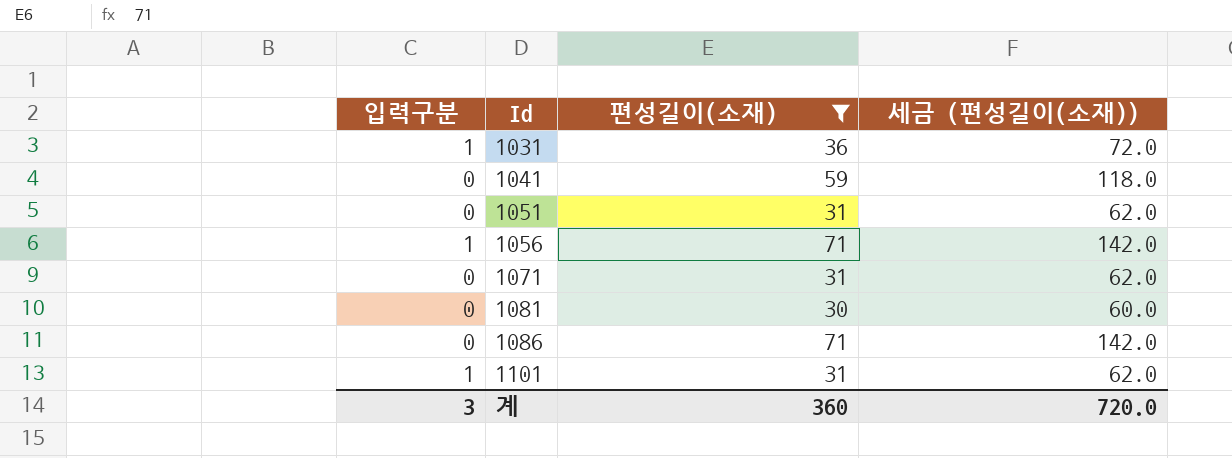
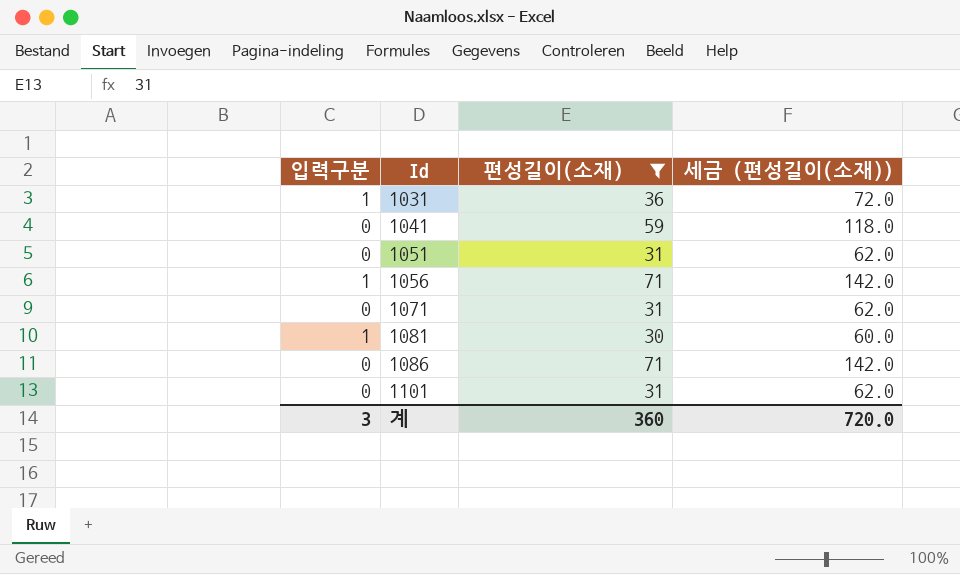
1081 | 입력구분: 0 -> 1
1101 | 입력구분: 1 -> 0

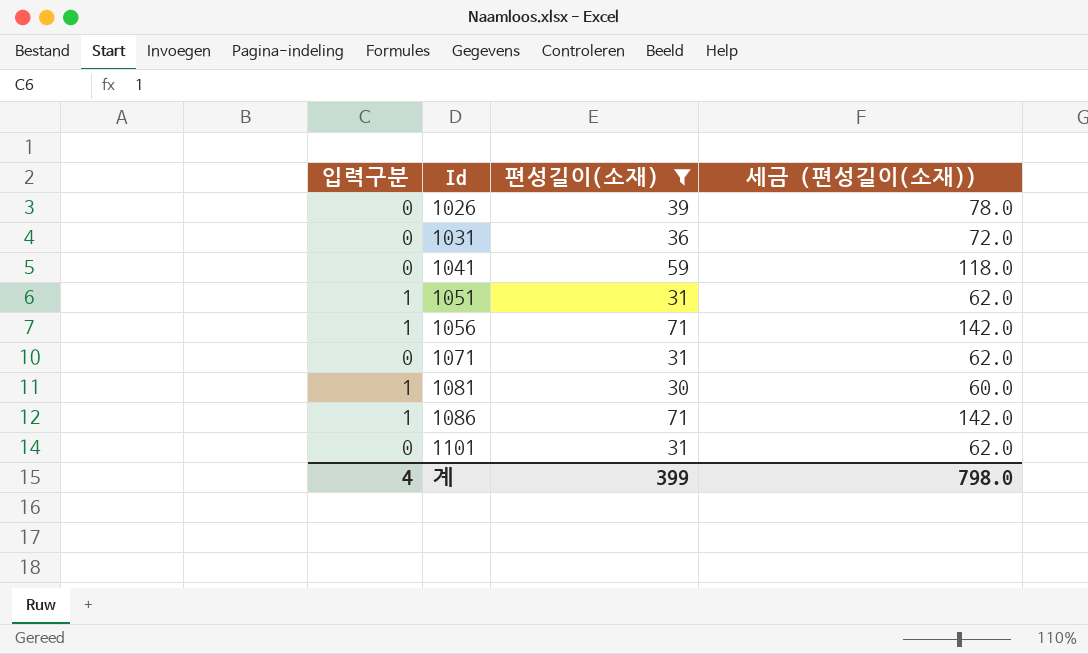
row 1026: none -> 0 | 39 | 78.0
1031 | 입력구분: 1 -> 0
1051 | 입력구분: 0 -> 1
1086 | 입력구분: 0 -> 1
계 | 입력구분: 3 -> 4
계 | 편성길이(소재): 360 -> 399
계 | 세금 (편성길이(소재)): 720.0 -> 798.0

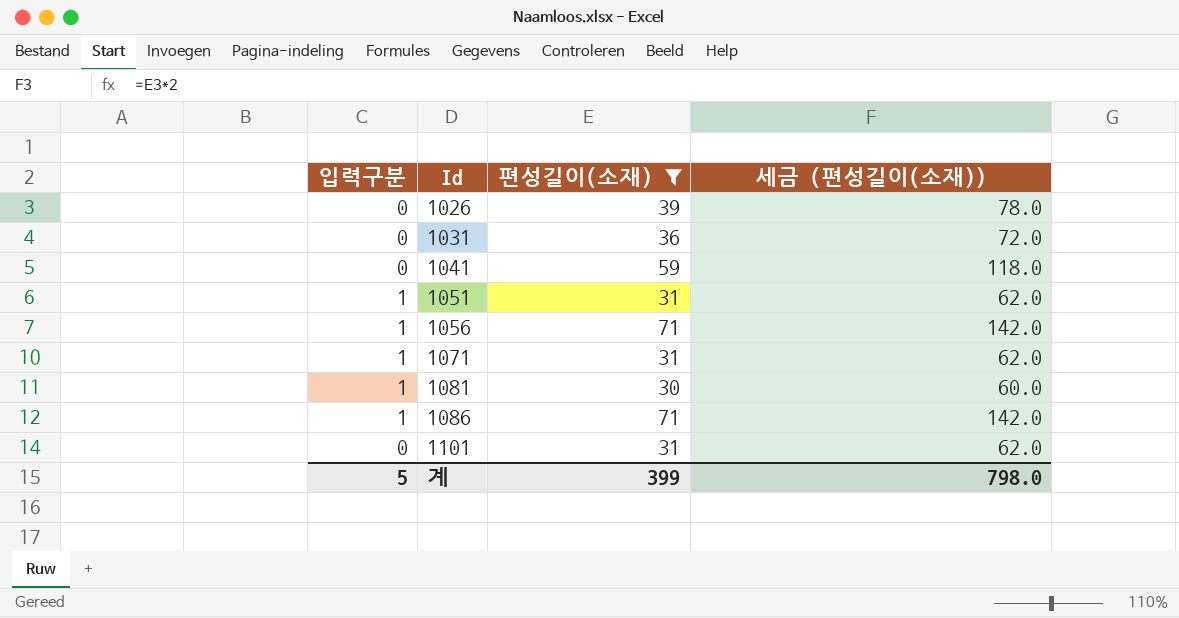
1071 | 입력구분: 0 -> 1
계 | 입력구분: 4 -> 5

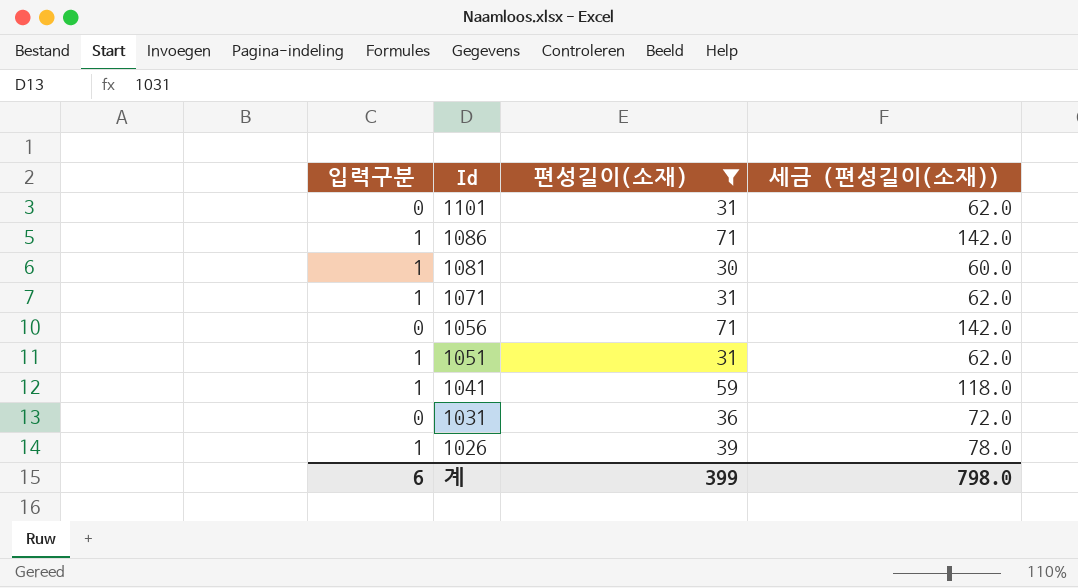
row order: Id ascending -> Id descending
1056 | 입력구분: 1 -> 0
1041 | 입력구분: 0 -> 1
1026 | 입력구분: 0 -> 1
계 | 입력구분: 5 -> 6

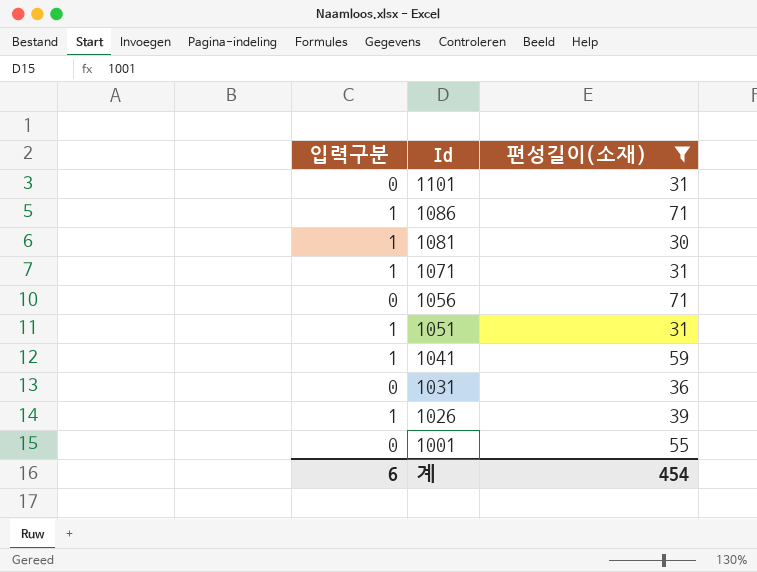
column 세금 (편성길이(소재)) | formula: [편성길이(소재)] * 2 -> none
row 1001: none -> 0 | 55
계 | 편성길이(소재): 399 -> 454

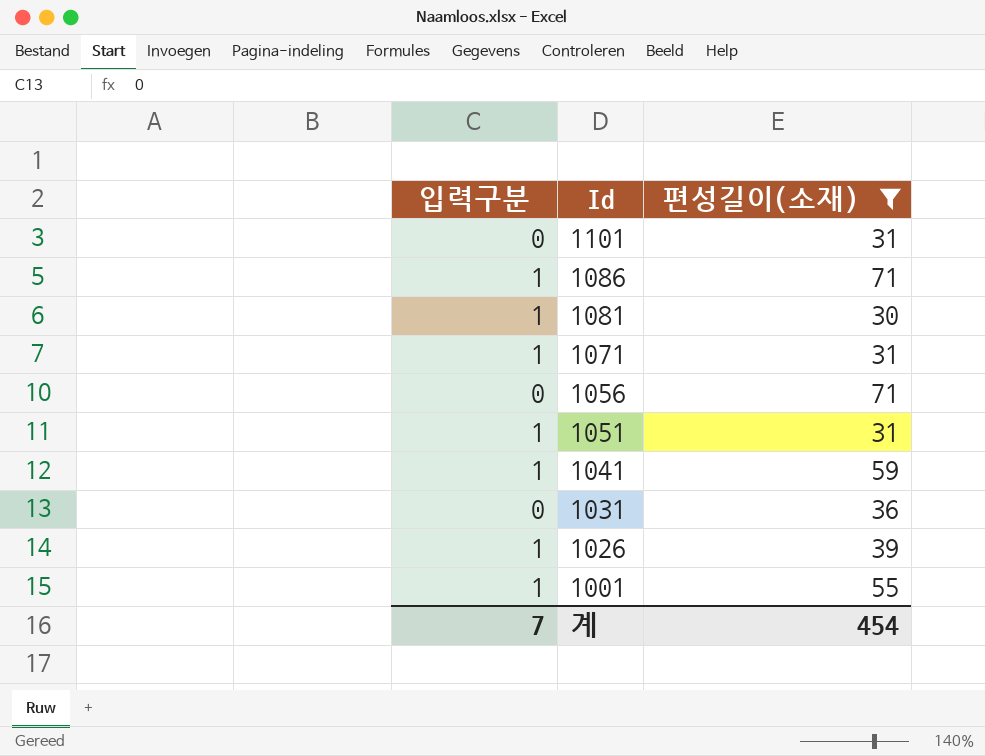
1001 | 입력구분: 0 -> 1
계 | 입력구분: 6 -> 7

